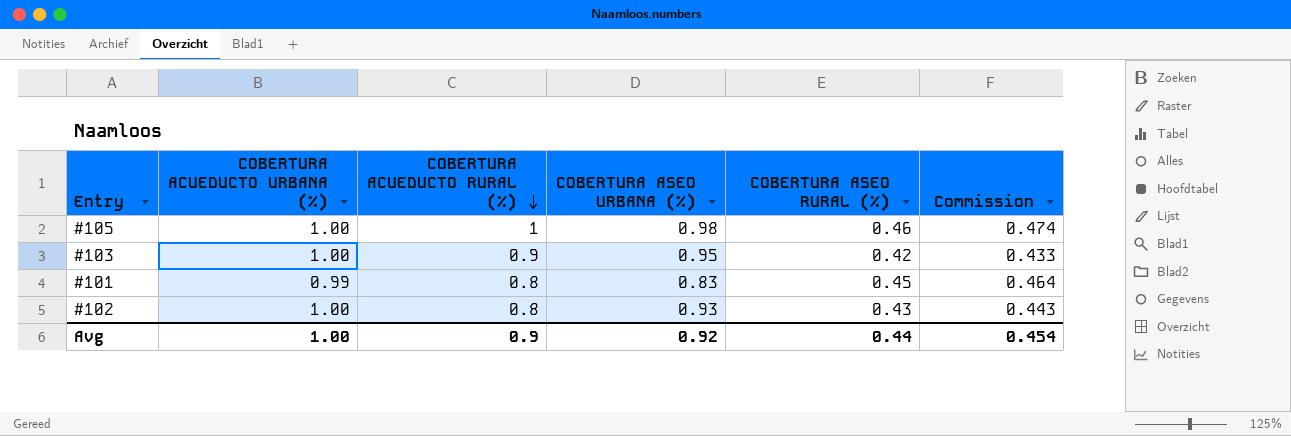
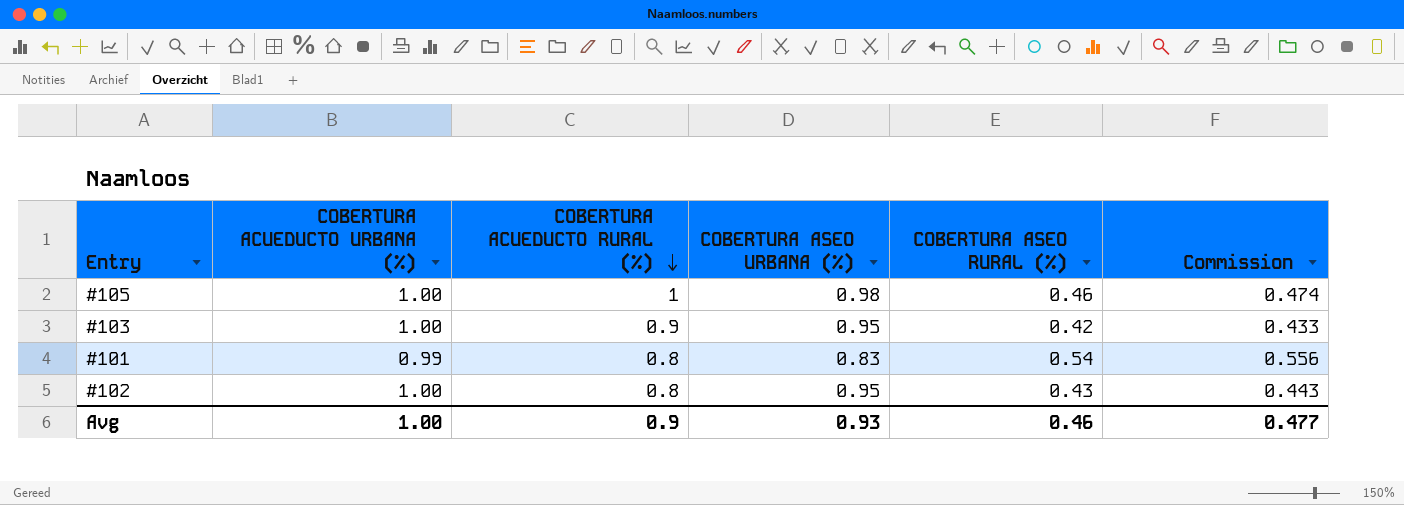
#101 | COBERTURA ASEO RURAL (%): 0.45 -> 0.54
#101 | Commission: 0.464 -> 0.556
#102 | COBERTURA ASEO URBANA (%): 0.93 -> 0.95
Avg | COBERTURA ASEO URBANA (%): 0.92 -> 0.93
Avg | COBERTURA ASEO RURAL (%): 0.44 -> 0.46
Avg | Commission: 0.454 -> 0.477

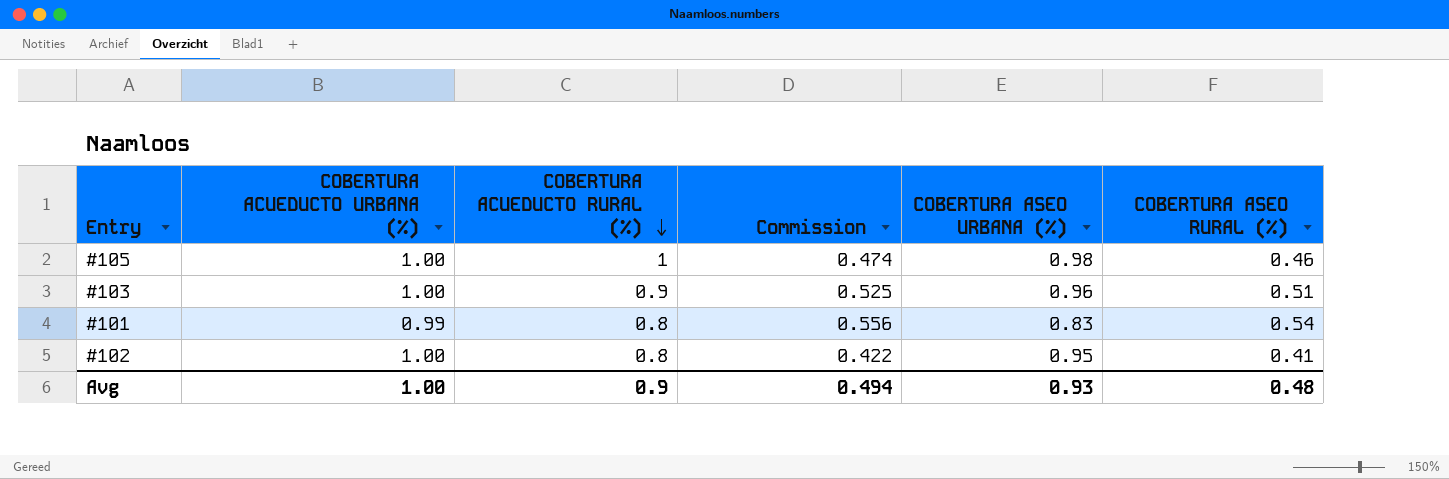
column Commission | position: 6 -> 4
#103 | Commission: 0.433 -> 0.525
#103 | COBERTURA ASEO URBANA (%): 0.95 -> 0.96
#103 | COBERTURA ASEO RURAL (%): 0.42 -> 0.51
#102 | Commission: 0.443 -> 0.422
#102 | COBERTURA ASEO RURAL (%): 0.43 -> 0.41
Avg | Commission: 0.477 -> 0.494
Avg | COBERTURA ASEO RURAL (%): 0.46 -> 0.48

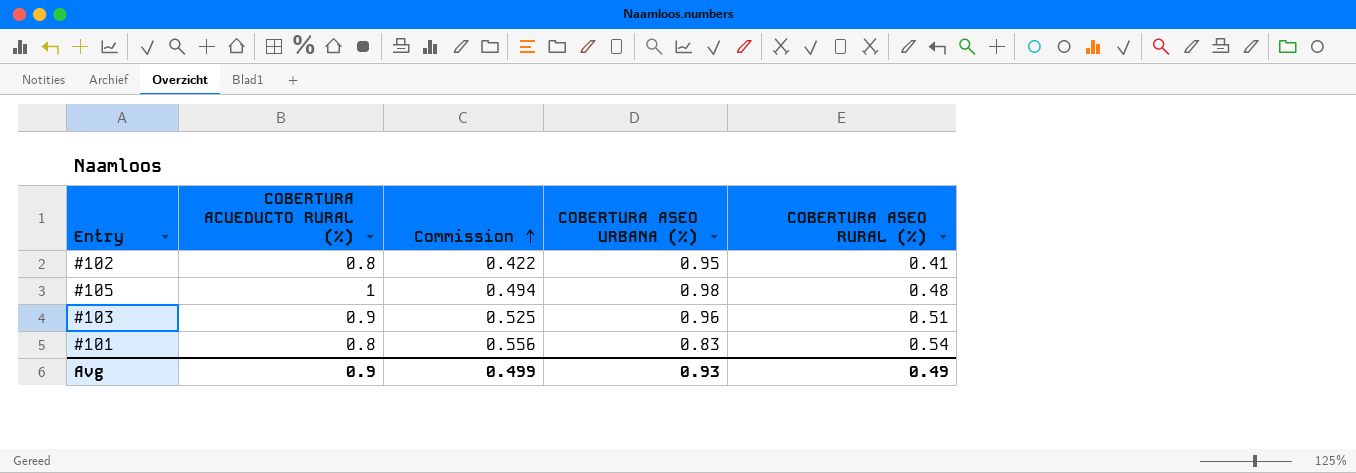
row order: COBERTURA ACUEDUCTO RURAL (%) descending -> Commission ascending
column COBERTURA ACUEDUCTO URBANA (%) | position: 2 -> none
#105 | Commission: 0.474 -> 0.494
#105 | COBERTURA ASEO RURAL (%): 0.46 -> 0.48
Avg | Commission: 0.494 -> 0.499
Avg | COBERTURA ASEO RURAL (%): 0.48 -> 0.49

